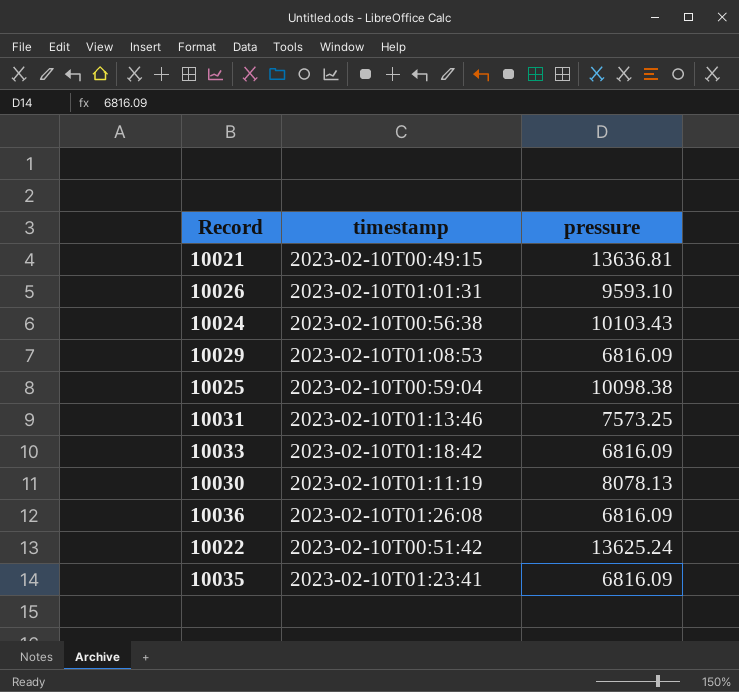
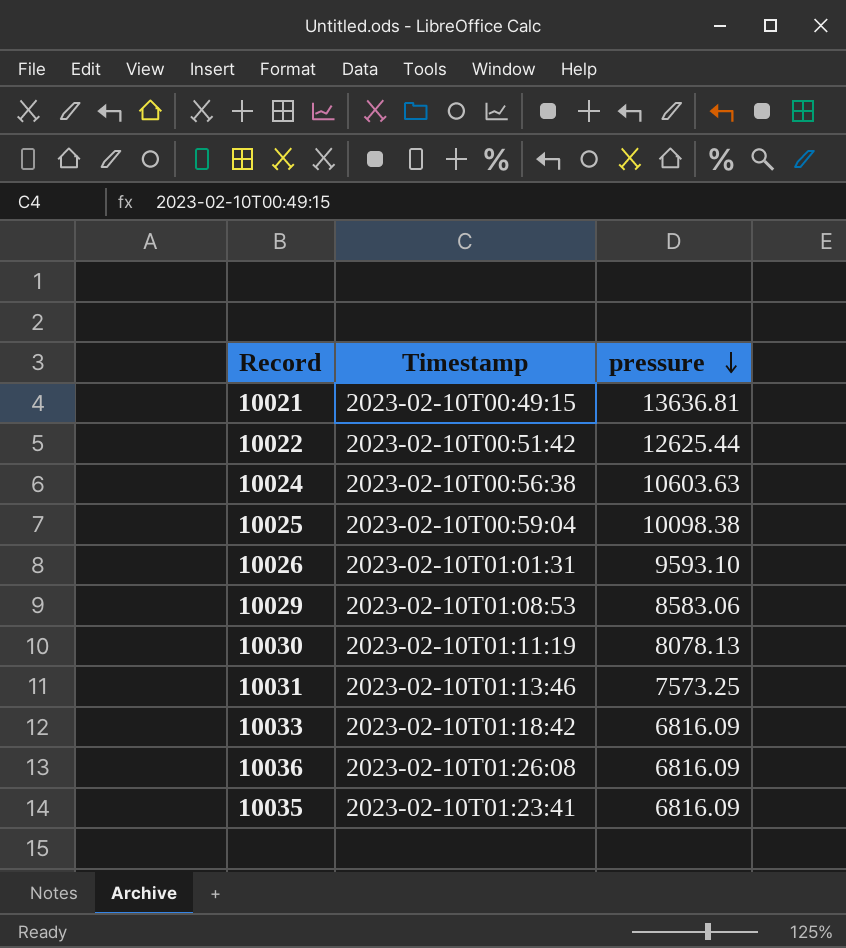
row order: none -> pressure descending
column name: timestamp -> Timestamp
10022 | pressure: 13625.24 -> 12625.44
10024 | pressure: 10103.43 -> 10603.63
10029 | pressure: 6816.09 -> 8583.06

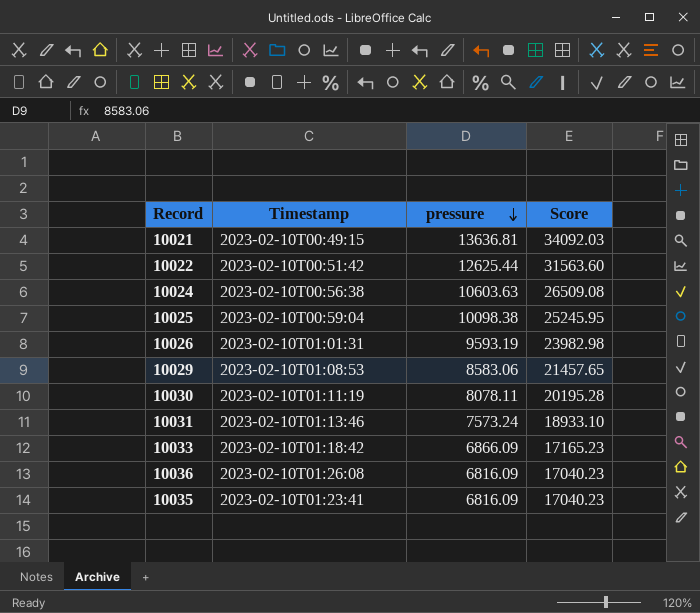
column Score | formula: none -> [pressure] * 2.5
10026 | pressure: 9593.10 -> 9593.19
10030 | pressure: 8078.13 -> 8078.11
10031 | pressure: 7573.25 -> 7573.24
10033 | pressure: 6816.09 -> 6866.09

